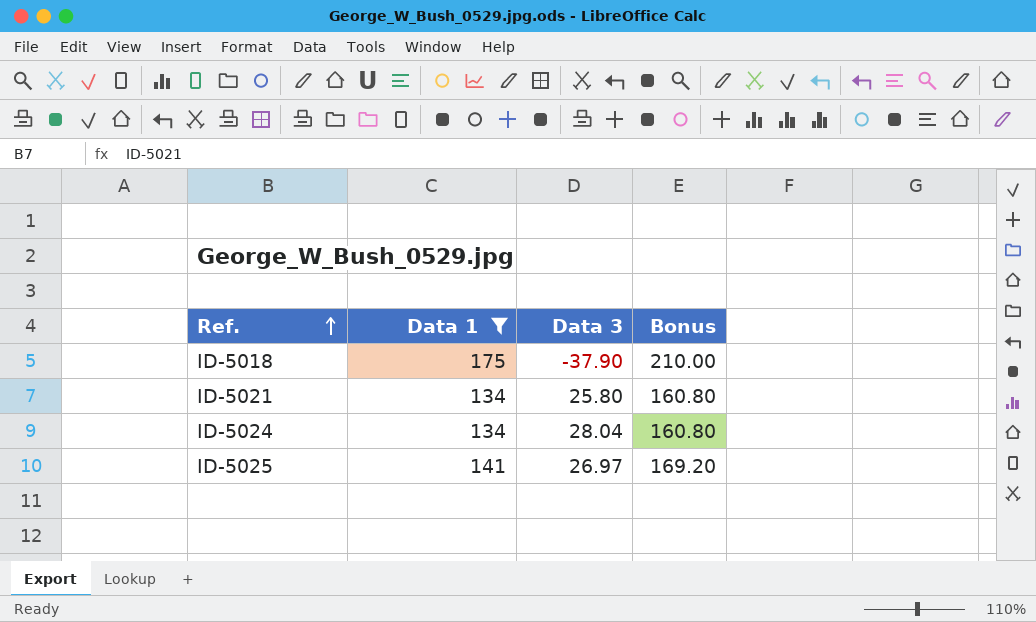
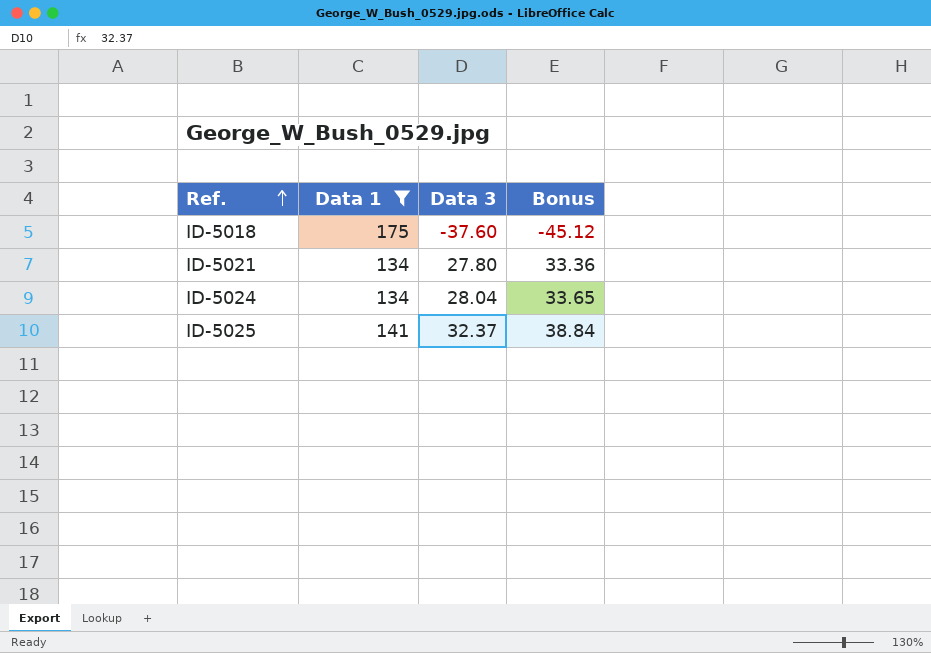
column Bonus | formula: [Data 1] * 1.2 -> [Data 3] * 1.2
ID-5018 | Data 3: -37.90 -> -37.60
ID-5021 | Data 3: 25.80 -> 27.80
ID-5025 | Data 3: 26.97 -> 32.37

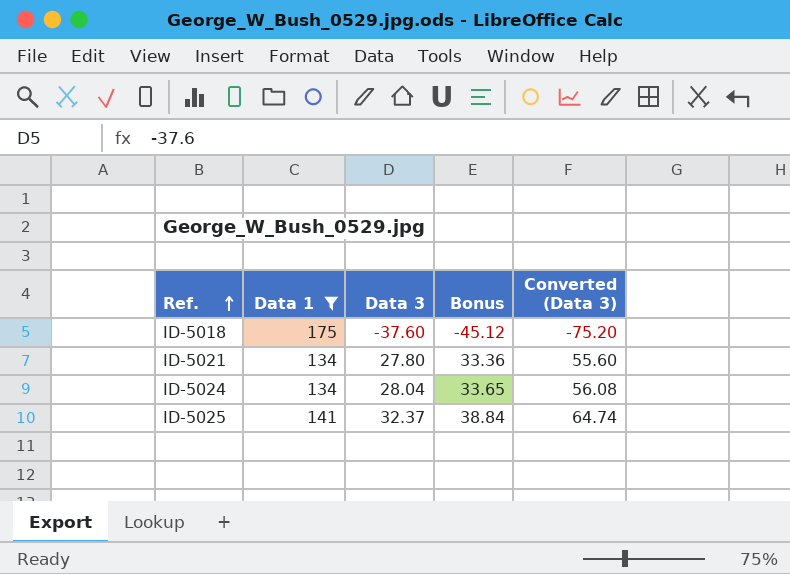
column Converted (Data 3) | formula: none -> [Data 3] * 2

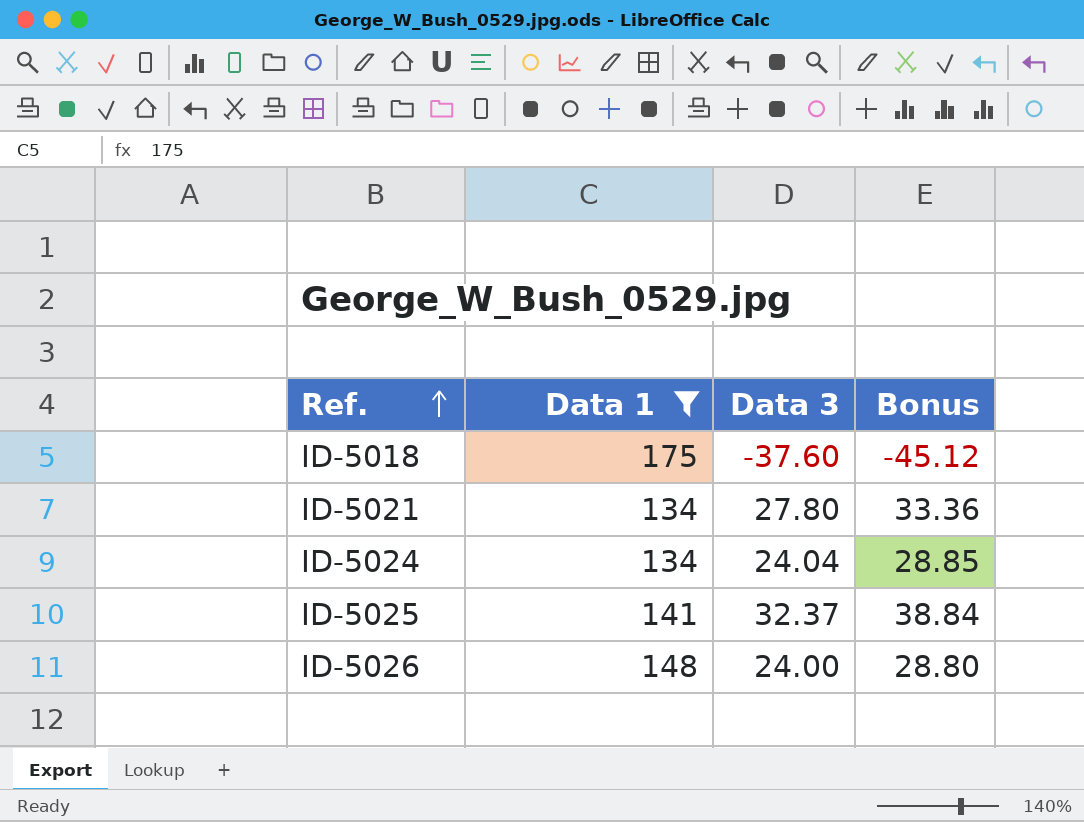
column Converted (Data 3) | formula: [Data 3] * 2 -> none
ID-5024 | Data 3: 28.04 -> 24.04
ID-5024 | Bonus: 33.65 -> 28.85
row ID-5026: none -> 148 | 24.00 | 28.80

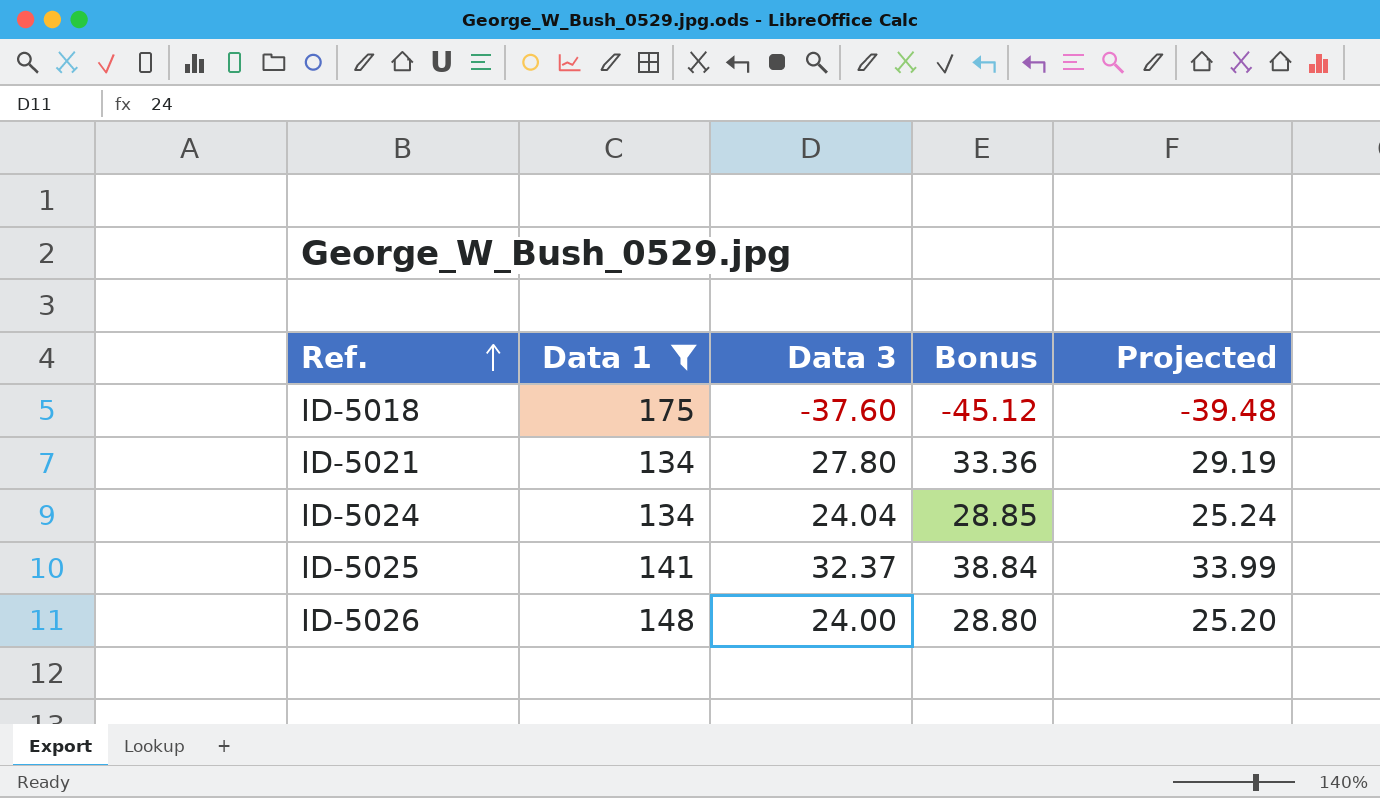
column Projected | formula: none -> [Data 3] * 1.05

